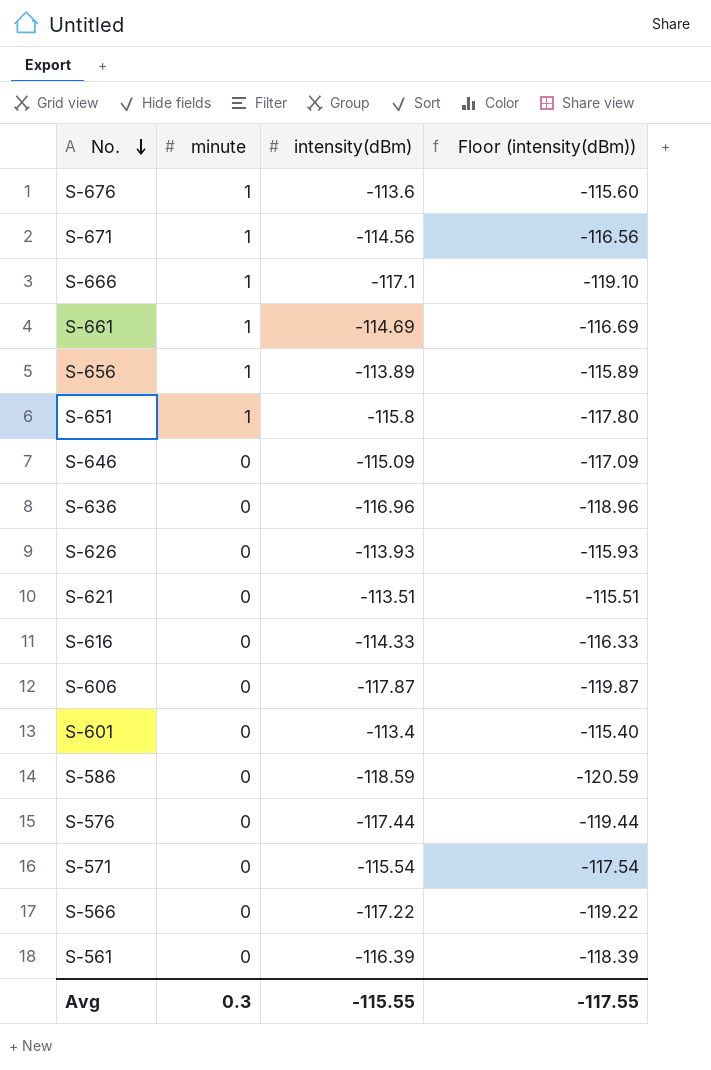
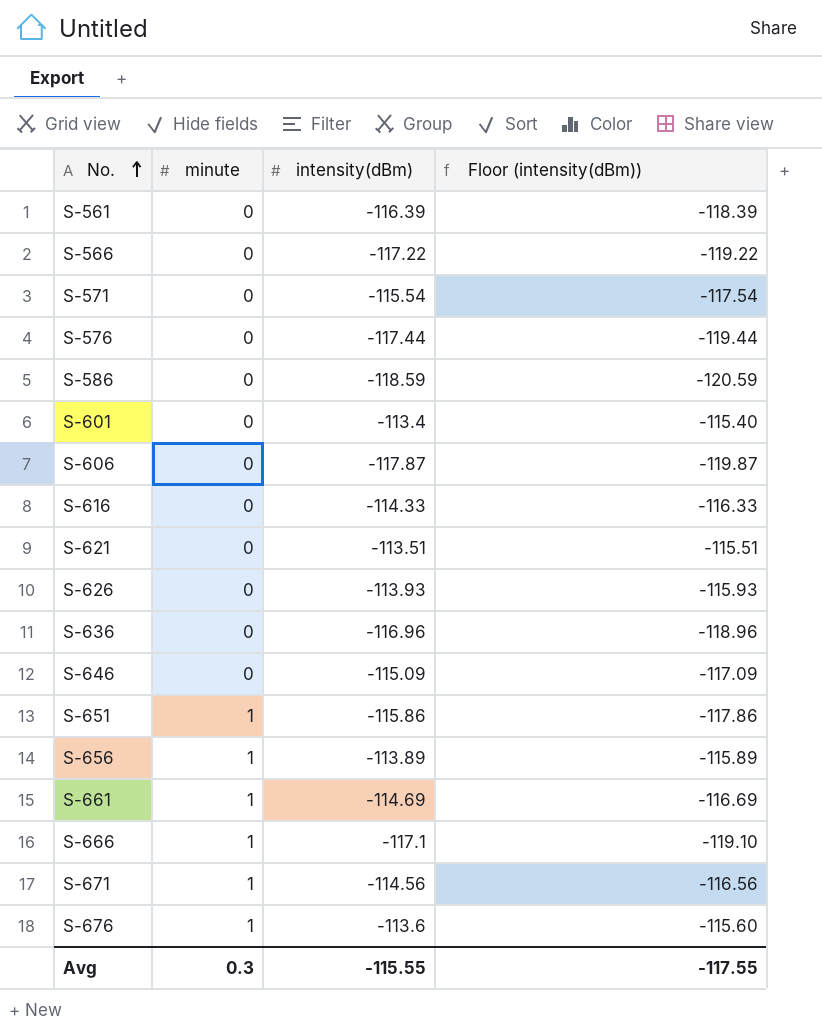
row order: No. descending -> No. ascending
S-651 | intensity(dBm): -115.8 -> -115.86
S-651 | Floor (intensity(dBm)): -117.80 -> -117.86

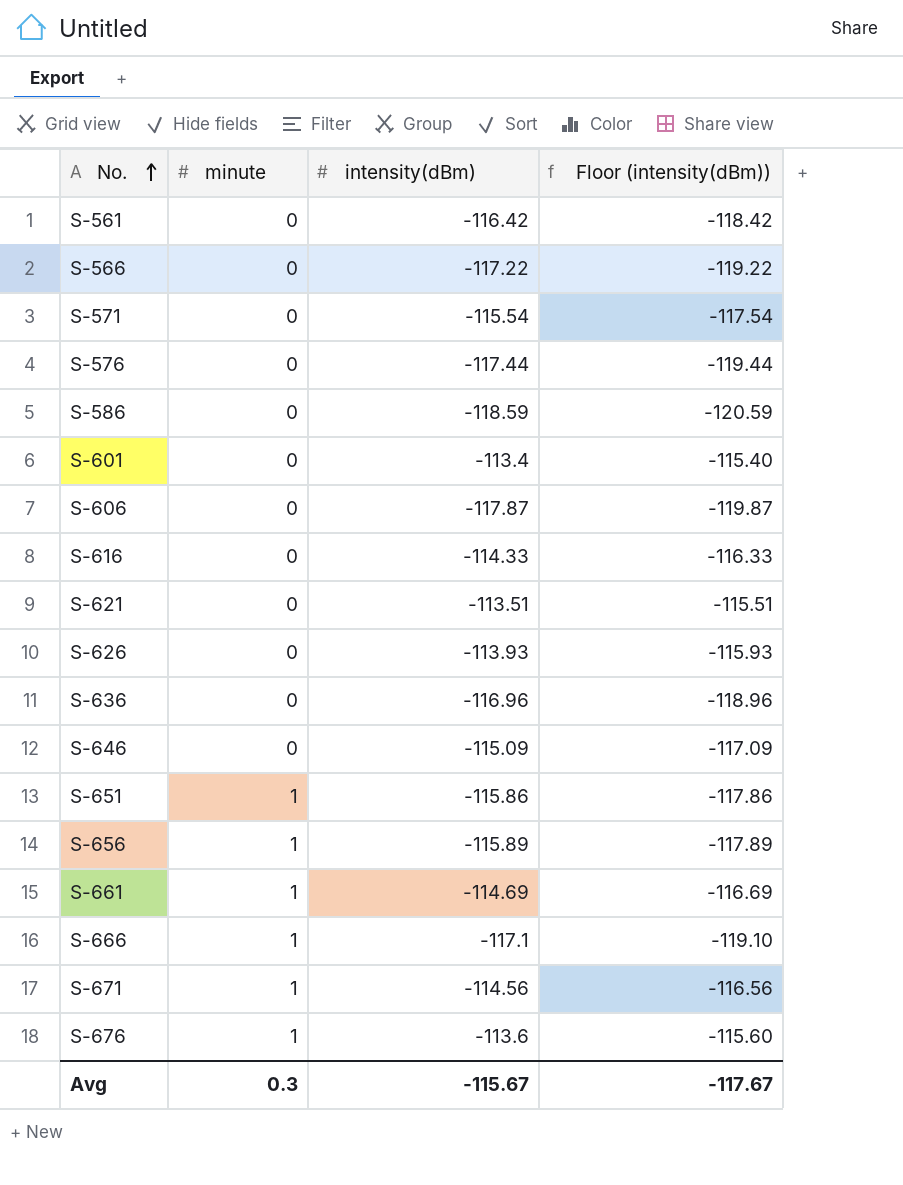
S-561 | intensity(dBm): -116.39 -> -116.42
S-561 | Floor (intensity(dBm)): -118.39 -> -118.42
S-656 | intensity(dBm): -113.89 -> -115.89
S-656 | Floor (intensity(dBm)): -115.89 -> -117.89
Avg | intensity(dBm): -115.55 -> -115.67
Avg | Floor (intensity(dBm)): -117.55 -> -117.67

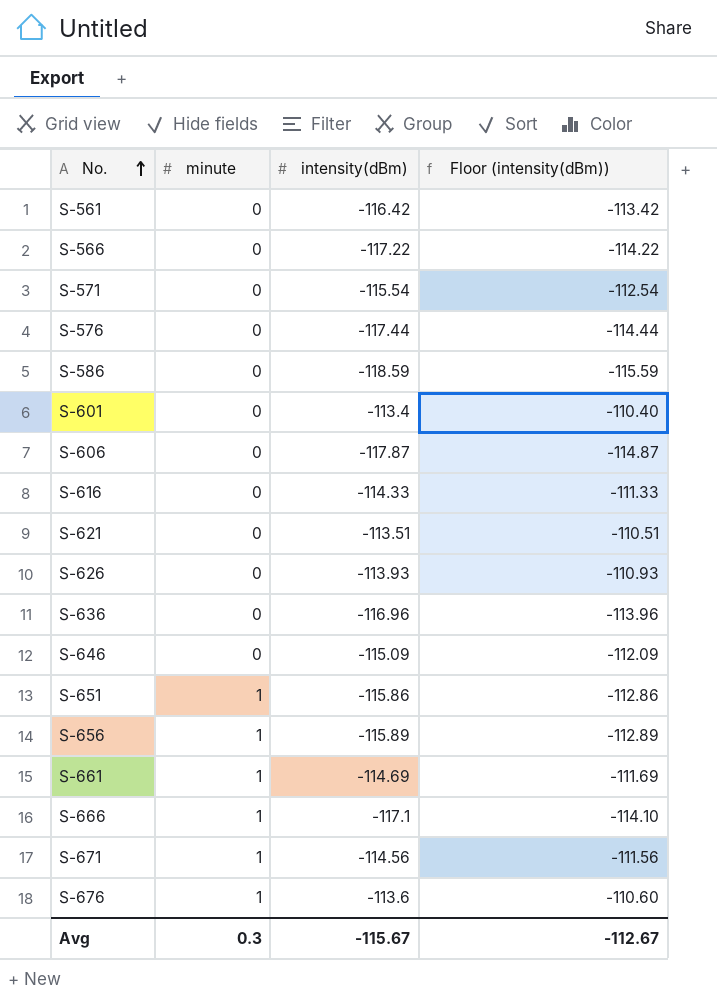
column Floor (intensity(dBm)) | formula: [intensity(dBm)] - 2 -> [intensity(dBm)] + 3
Avg | Floor (intensity(dBm)): -117.67 -> -112.67

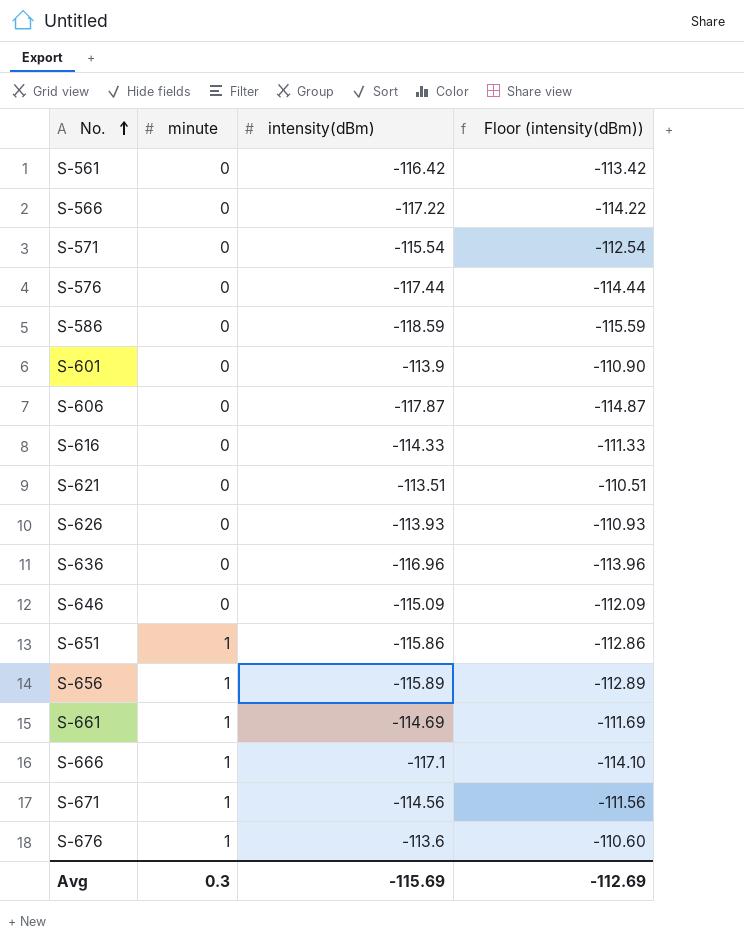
S-601 | intensity(dBm): -113.4 -> -113.9
S-601 | Floor (intensity(dBm)): -110.40 -> -110.90
Avg | intensity(dBm): -115.67 -> -115.69
Avg | Floor (intensity(dBm)): -112.67 -> -112.69

